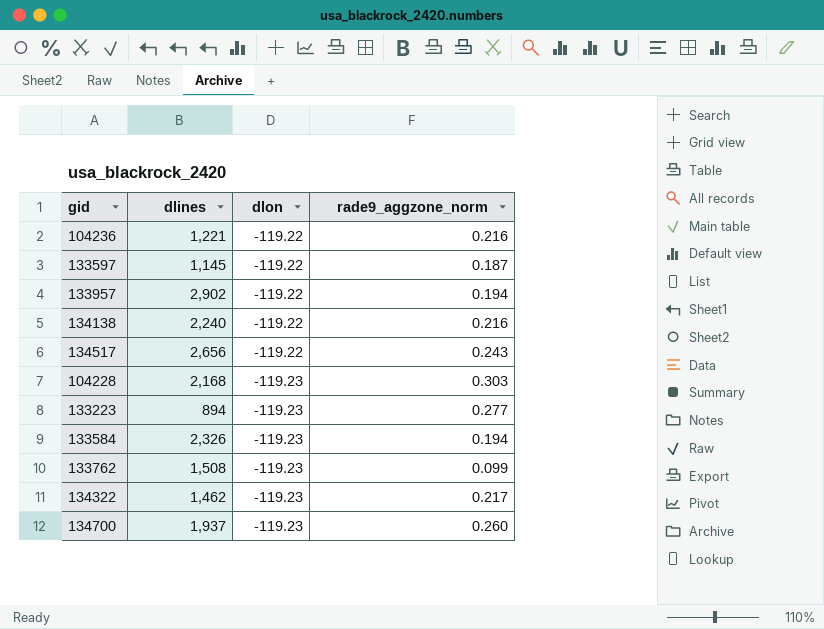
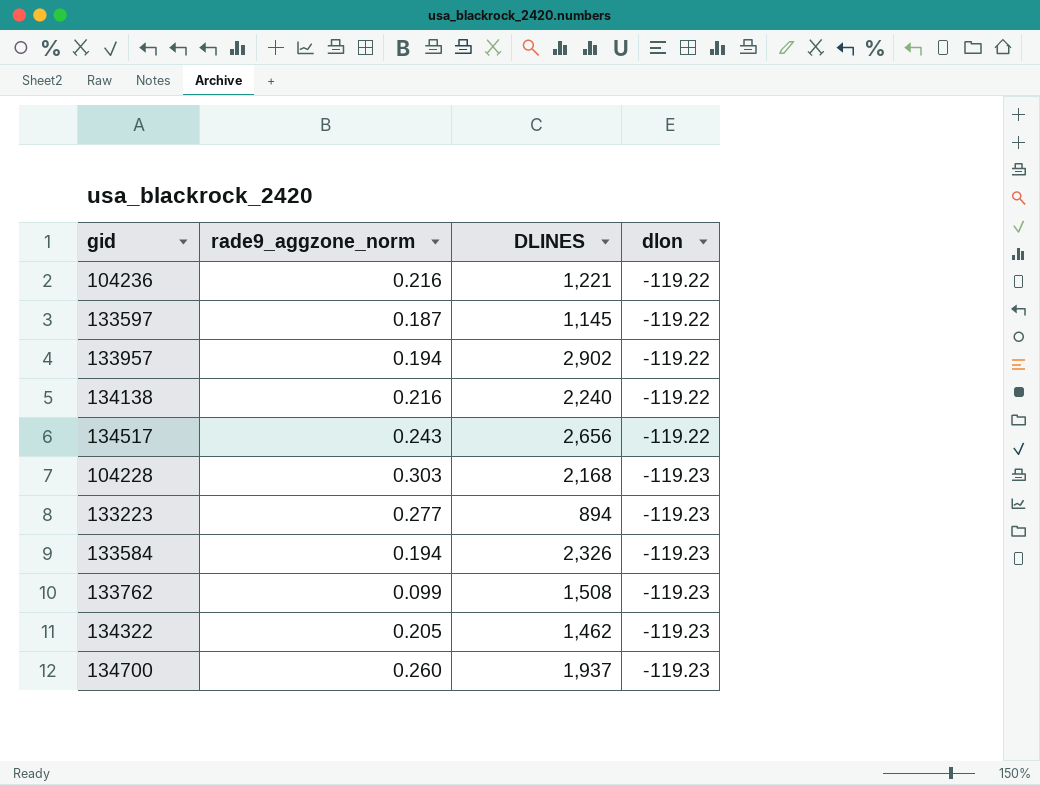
column rade9_aggzone_norm | position: 4 -> 2
column name: dlines -> DLINES
134322 | rade9_aggzone_norm: 0.217 -> 0.205

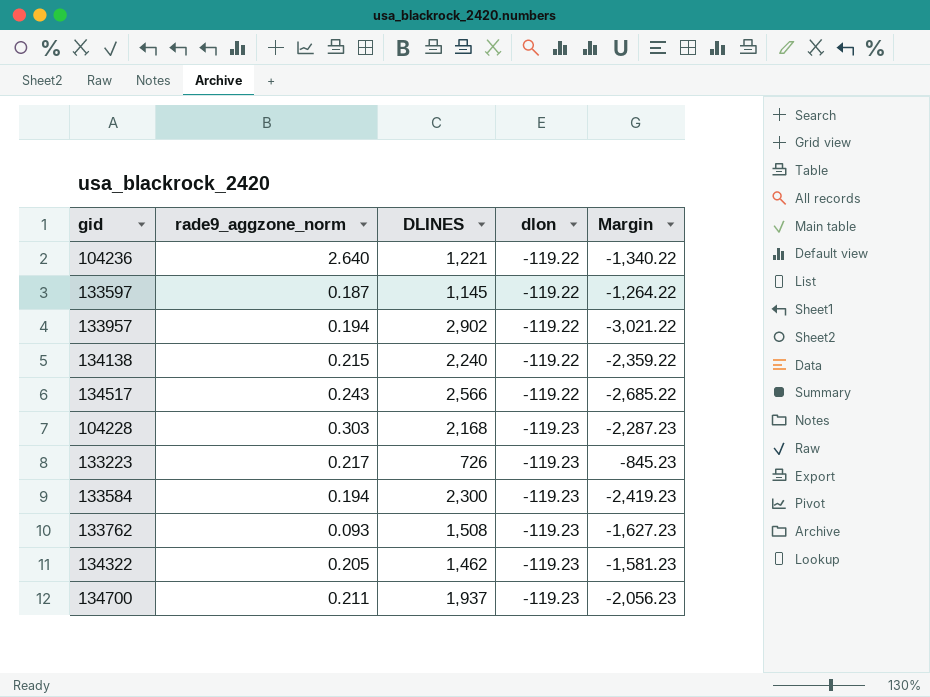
column Margin | formula: none -> [dlon] - [DLINES]
104236 | rade9_aggzone_norm: 0.216 -> 2.640
134138 | rade9_aggzone_norm: 0.216 -> 0.215
134517 | DLINES: 2,656 -> 2,566
133223 | rade9_aggzone_norm: 0.277 -> 0.217
133223 | DLINES: 894 -> 726
133584 | DLINES: 2,326 -> 2,300
133762 | rade9_aggzone_norm: 0.099 -> 0.093
134700 | rade9_aggzone_norm: 0.260 -> 0.211

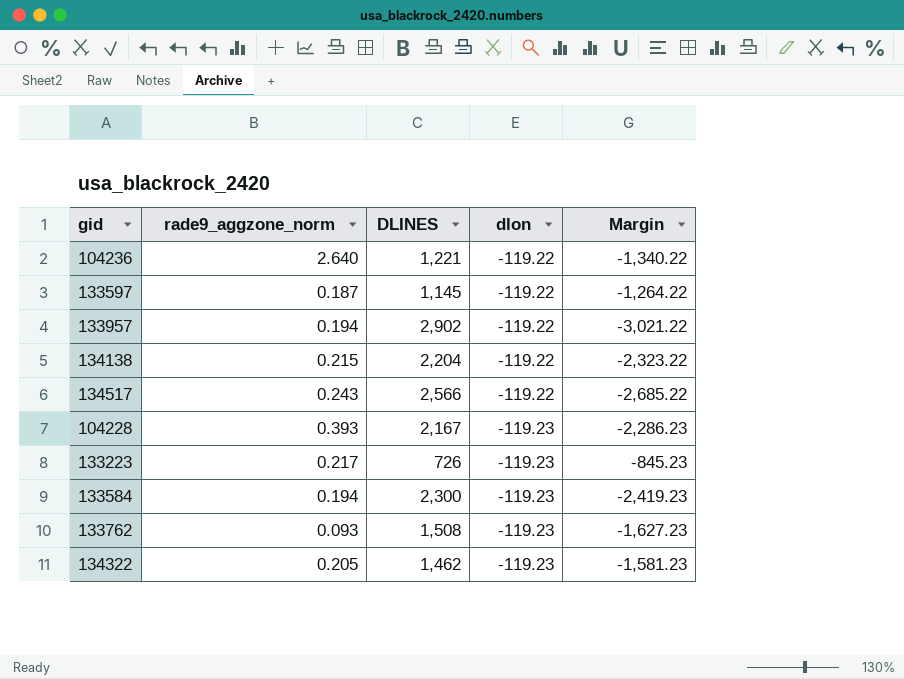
row 134700: 0.211 | 1,937 | -119.23 | -2,056.23 -> none
134138 | DLINES: 2,240 -> 2,204
134138 | Margin: -2,359.22 -> -2,323.22
104228 | rade9_aggzone_norm: 0.303 -> 0.393
104228 | DLINES: 2,168 -> 2,167
104228 | Margin: -2,287.23 -> -2,286.23

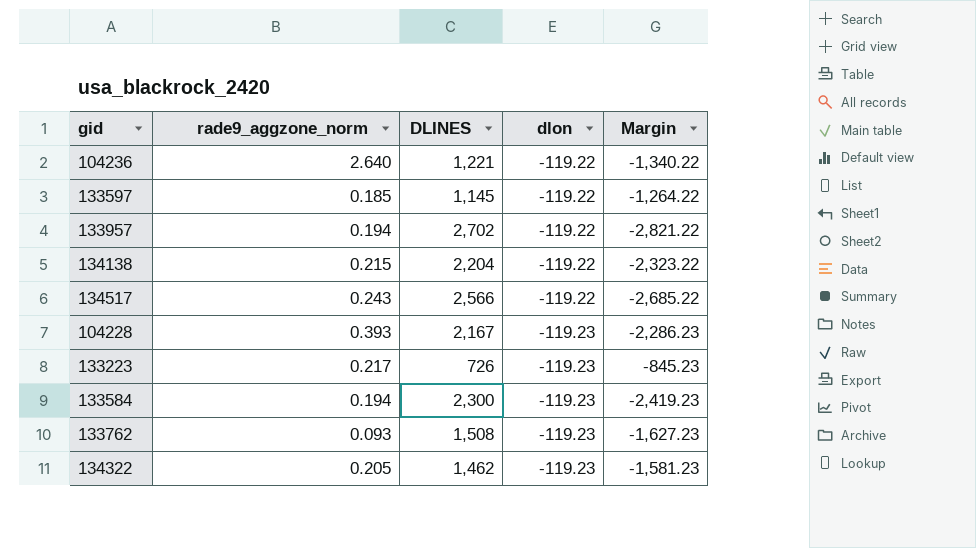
133597 | rade9_aggzone_norm: 0.187 -> 0.185
133957 | DLINES: 2,902 -> 2,702
133957 | Margin: -3,021.22 -> -2,821.22

